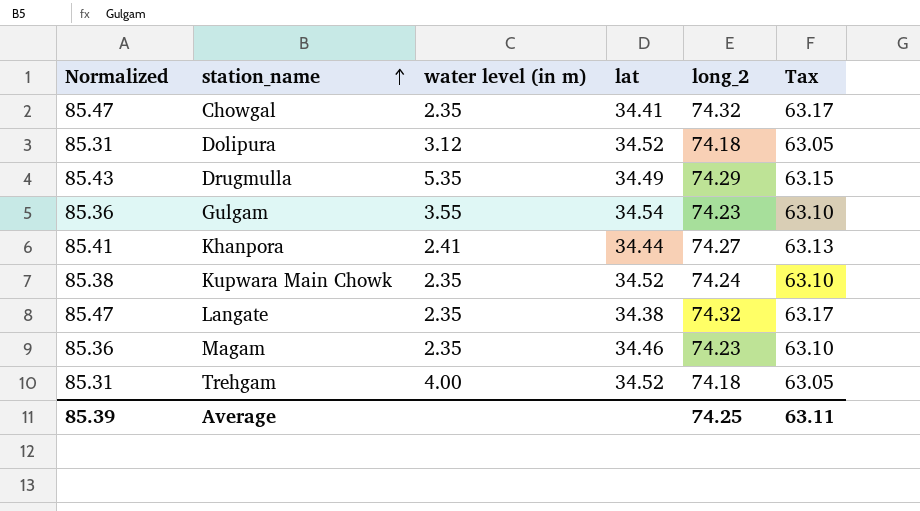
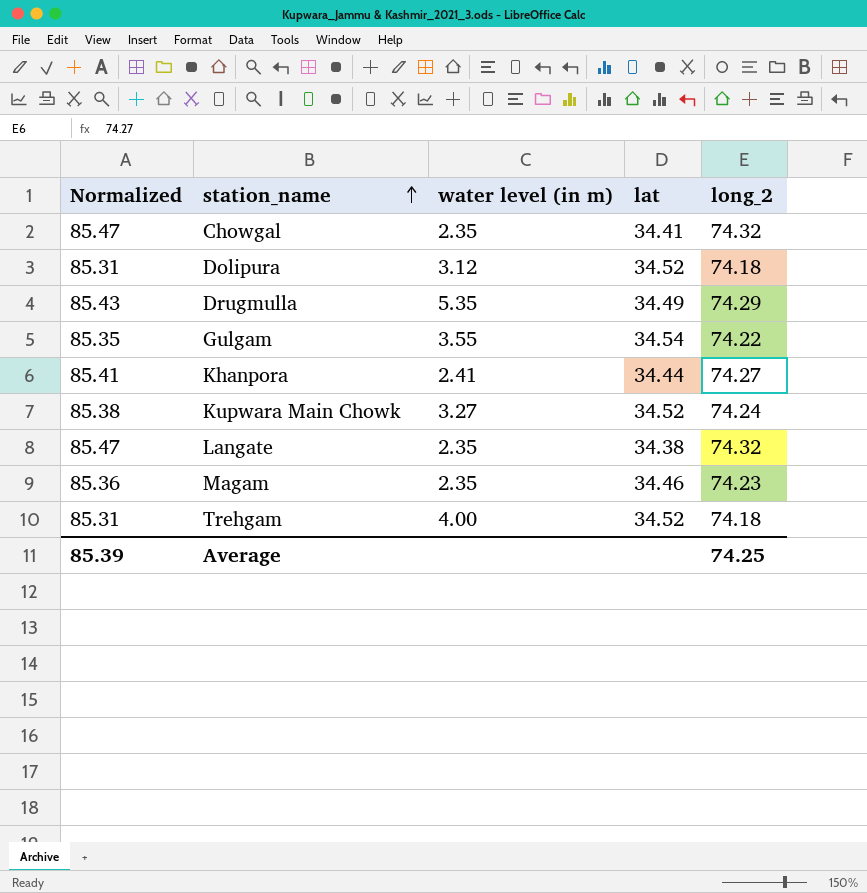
column Tax | formula: [long_2] * 0.85 -> none
Gulgam | Normalized: 85.36 -> 85.35
Gulgam | long_2: 74.23 -> 74.22
Kupwara Main Chowk | water level (in m): 2.35 -> 3.27

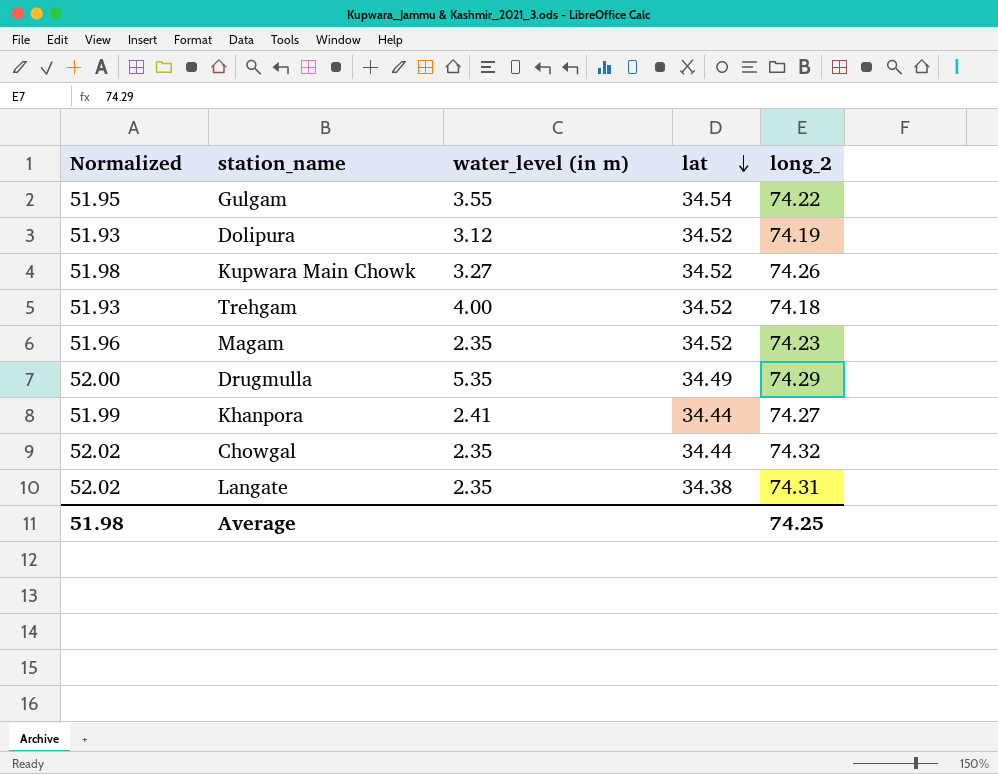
row order: station_name ascending -> lat descending
column Normalized | formula: [long_2] * 1.15 -> [long_2] * 0.7
column name: water level (in m) -> water_level (in m)
Dolipura | long_2: 74.18 -> 74.19
Kupwara Main Chowk | long_2: 74.24 -> 74.26
Magam | lat: 34.46 -> 34.52
Chowgal | lat: 34.41 -> 34.44
Langate | long_2: 74.32 -> 74.31
Average | Normalized: 85.39 -> 51.98

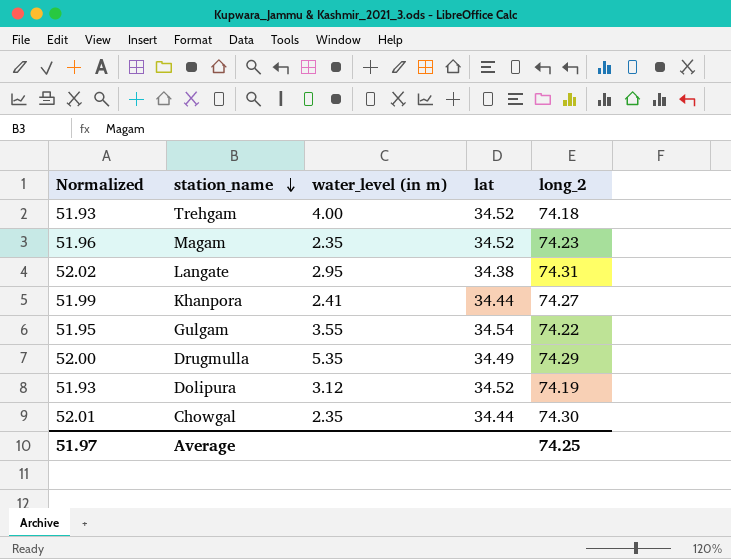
row order: lat descending -> station_name descending
row Kupwara Main Chowk: 51.98 | 3.27 | 34.52 | 74.26 -> none
Langate | water_level (in m): 2.35 -> 2.95
Chowgal | Normalized: 52.02 -> 52.01
Chowgal | long_2: 74.32 -> 74.30
Average | Normalized: 51.98 -> 51.97

